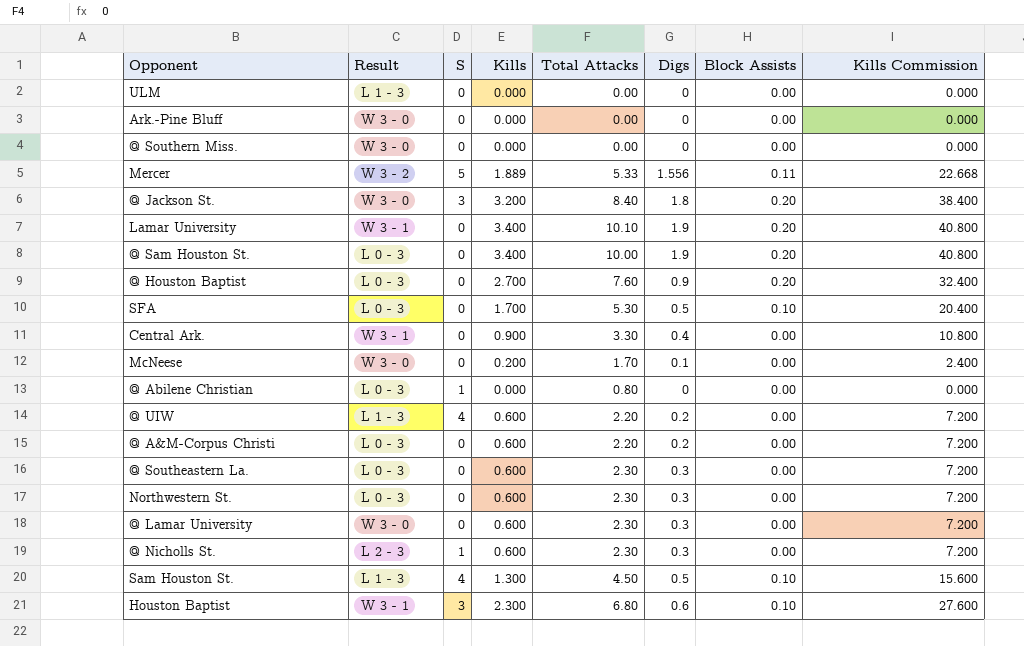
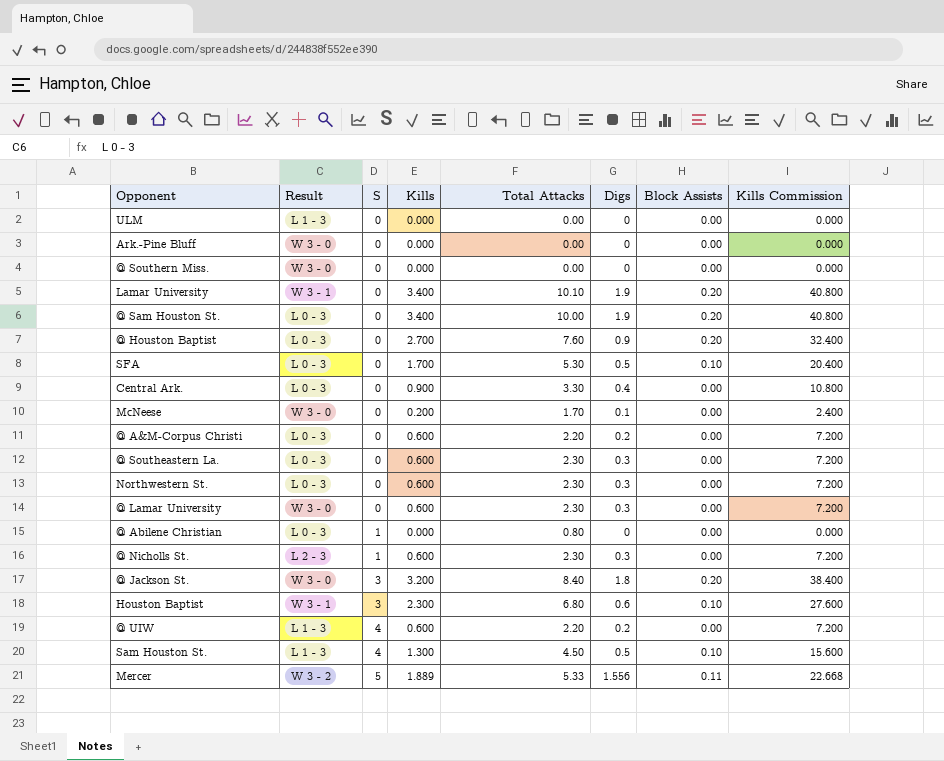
row order: none -> S ascending
Central Ark. | Result: W 3 - 1 -> L 0 - 3

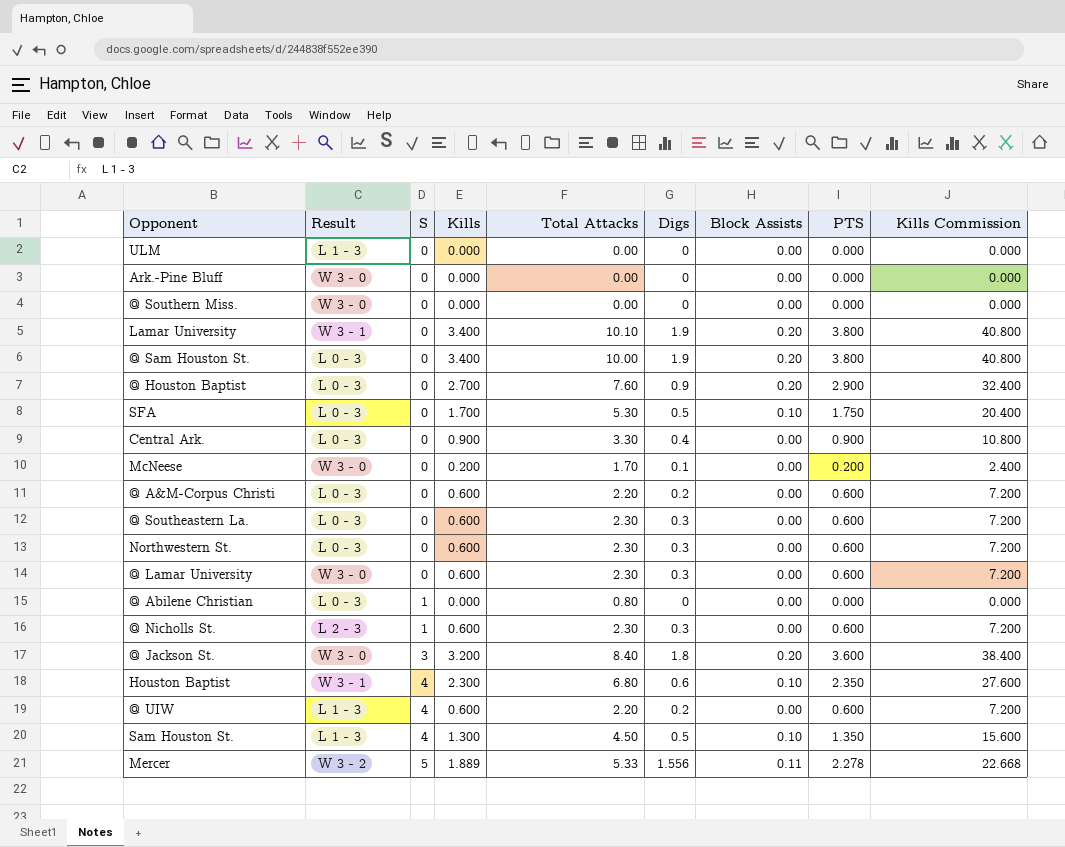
column PTS | position: none -> 8
Houston Baptist | S: 3 -> 4

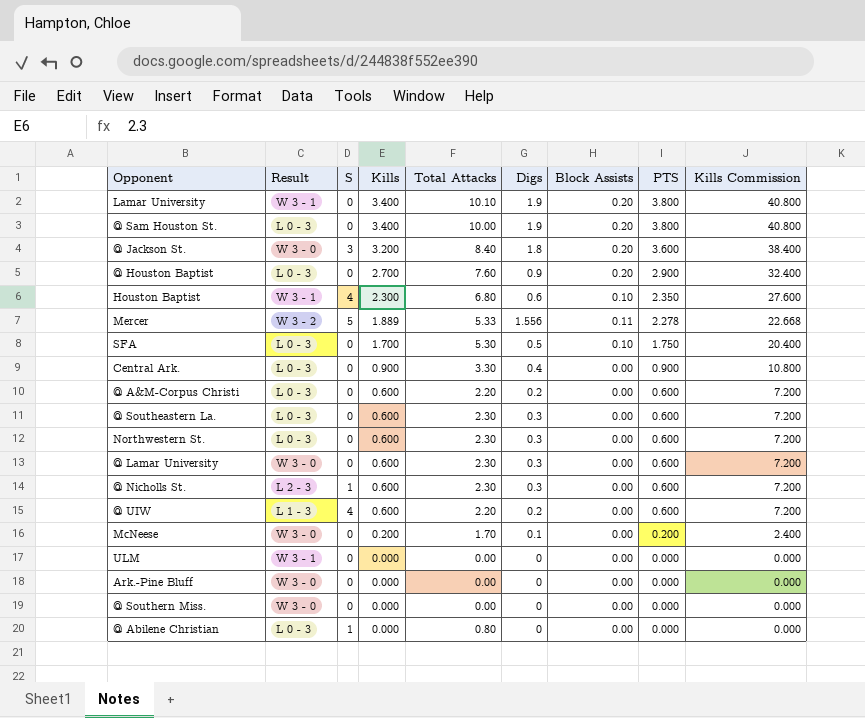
row order: S ascending -> Kills descending
row Sam Houston St.: L 1 - 3 | 4 | 1.300 | 4.50 | 0.5 | 0.10 | 1.350 | 15.600 -> none
ULM | Result: L 1 - 3 -> W 3 - 1

